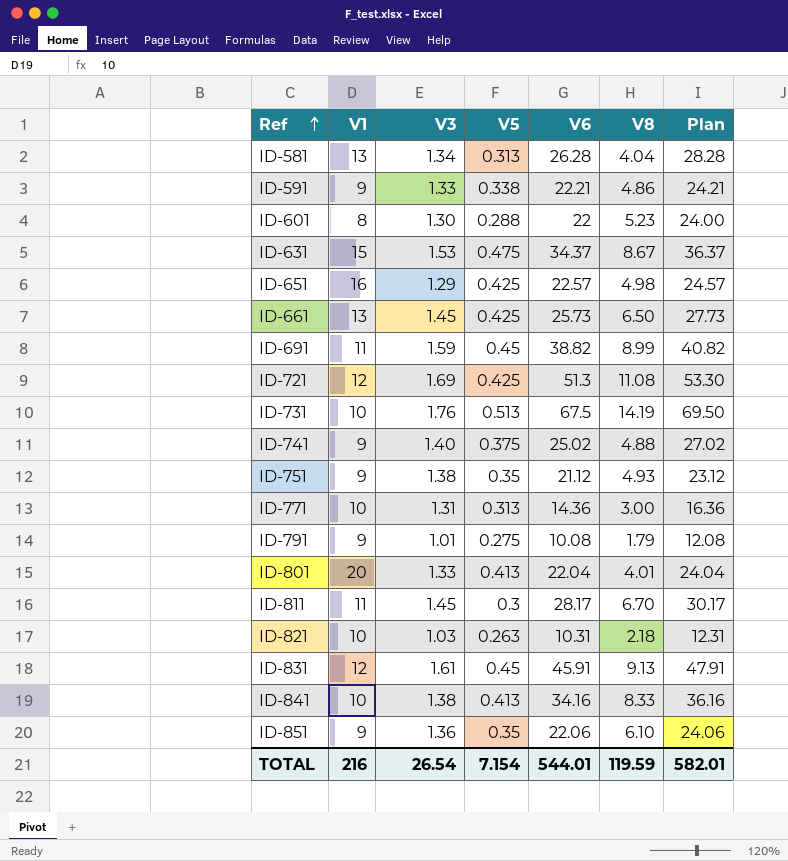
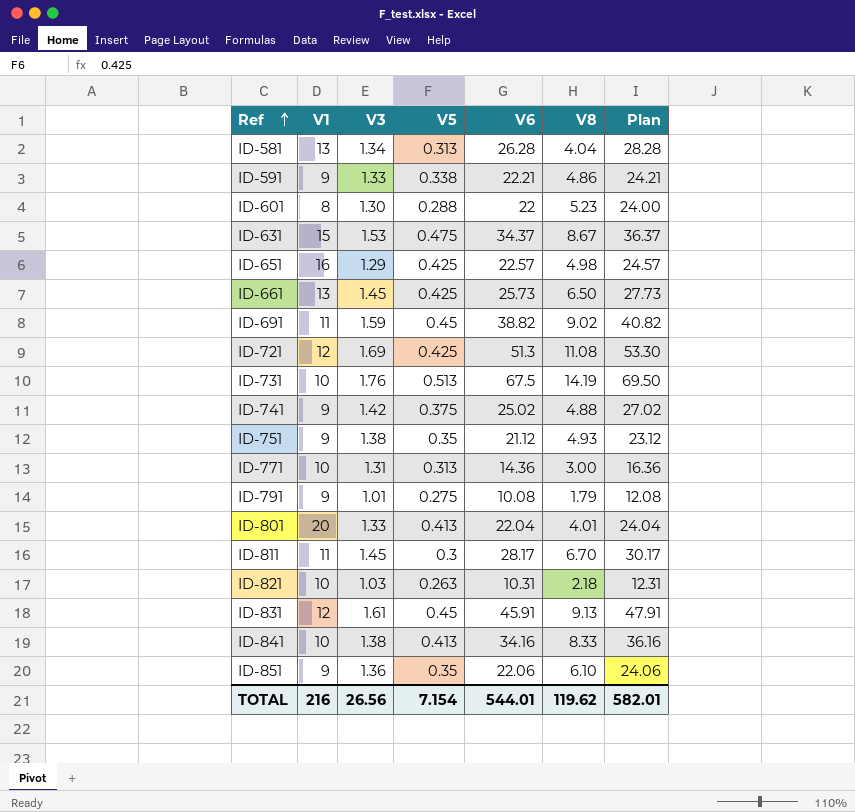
ID-691 | V8: 8.99 -> 9.02
ID-741 | V3: 1.40 -> 1.42
TOTAL | V3: 26.54 -> 26.56
TOTAL | V8: 119.59 -> 119.62

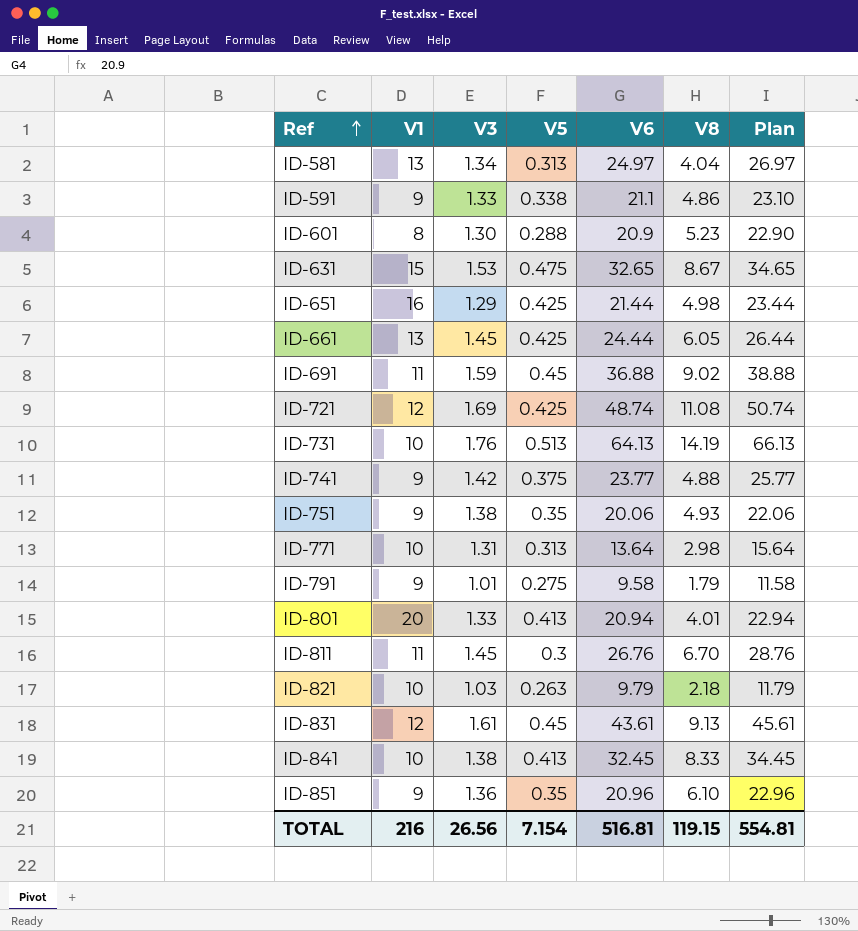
ID-581 | V6: 26.28 -> 24.97
ID-581 | Plan: 28.28 -> 26.97
ID-591 | V6: 22.21 -> 21.1
ID-591 | Plan: 24.21 -> 23.10
ID-601 | V6: 22 -> 20.9
ID-601 | Plan: 24.00 -> 22.90
ID-631 | V6: 34.37 -> 32.65
ID-631 | Plan: 36.37 -> 34.65
ID-651 | V6: 22.57 -> 21.44
ID-651 | Plan: 24.57 -> 23.44
ID-661 | V6: 25.73 -> 24.44
ID-661 | V8: 6.50 -> 6.05
ID-661 | Plan: 27.73 -> 26.44
ID-691 | V6: 38.82 -> 36.88
ID-691 | Plan: 40.82 -> 38.88
ID-721 | V6: 51.3 -> 48.74
ID-721 | Plan: 53.30 -> 50.74
ID-731 | V6: 67.5 -> 64.13
ID-731 | Plan: 69.50 -> 66.13
ID-741 | V6: 25.02 -> 23.77
ID-741 | Plan: 27.02 -> 25.77
ID-751 | V6: 21.12 -> 20.06
ID-751 | Plan: 23.12 -> 22.06
ID-771 | V6: 14.36 -> 13.64
ID-771 | V8: 3.00 -> 2.98
ID-771 | Plan: 16.36 -> 15.64
ID-791 | V6: 10.08 -> 9.58
ID-791 | Plan: 12.08 -> 11.58
ID-801 | V6: 22.04 -> 20.94
ID-801 | Plan: 24.04 -> 22.94
ID-811 | V6: 28.17 -> 26.76
ID-811 | Plan: 30.17 -> 28.76
ID-821 | V6: 10.31 -> 9.79
ID-821 | Plan: 12.31 -> 11.79
ID-831 | V6: 45.91 -> 43.61
ID-831 | Plan: 47.91 -> 45.61
ID-841 | V6: 34.16 -> 32.45
ID-841 | Plan: 36.16 -> 34.45
ID-851 | V6: 22.06 -> 20.96
ID-851 | Plan: 24.06 -> 22.96
TOTAL | V6: 544.01 -> 516.81
TOTAL | V8: 119.62 -> 119.15
TOTAL | Plan: 582.01 -> 554.81

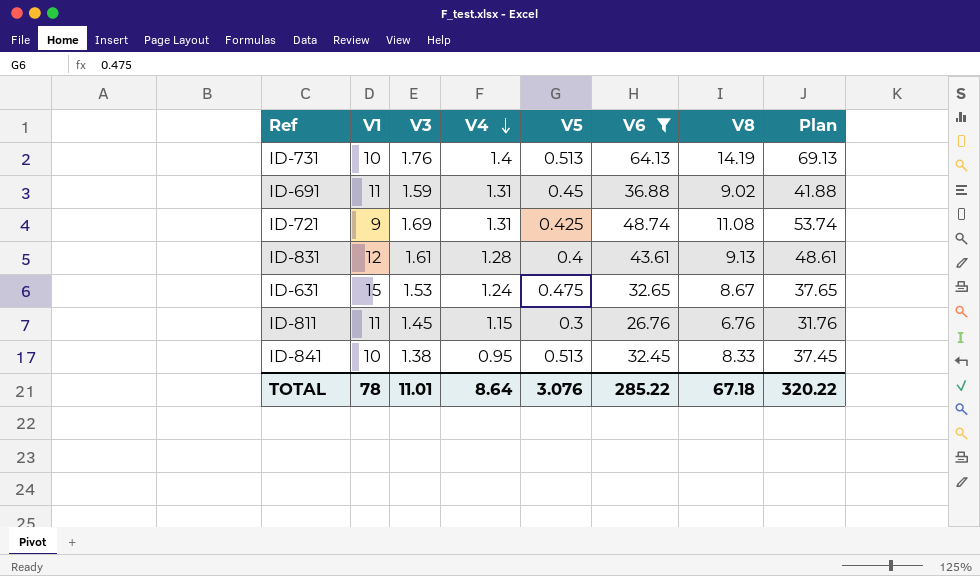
filter: none -> V6 >= 26.76
row order: Ref ascending -> V4 descending
column V4 | position: none -> 4
column Plan | formula: [V6] + 2 -> [V6] + 5
ID-721 | V1: 12 -> 9
ID-831 | V5: 0.45 -> 0.4
ID-811 | V8: 6.70 -> 6.76
ID-841 | V5: 0.413 -> 0.513
TOTAL | V1: 216 -> 78
TOTAL | V3: 26.56 -> 11.01
TOTAL | V5: 7.154 -> 3.076
TOTAL | V6: 516.81 -> 285.22
TOTAL | V8: 119.15 -> 67.18
TOTAL | Plan: 554.81 -> 320.22

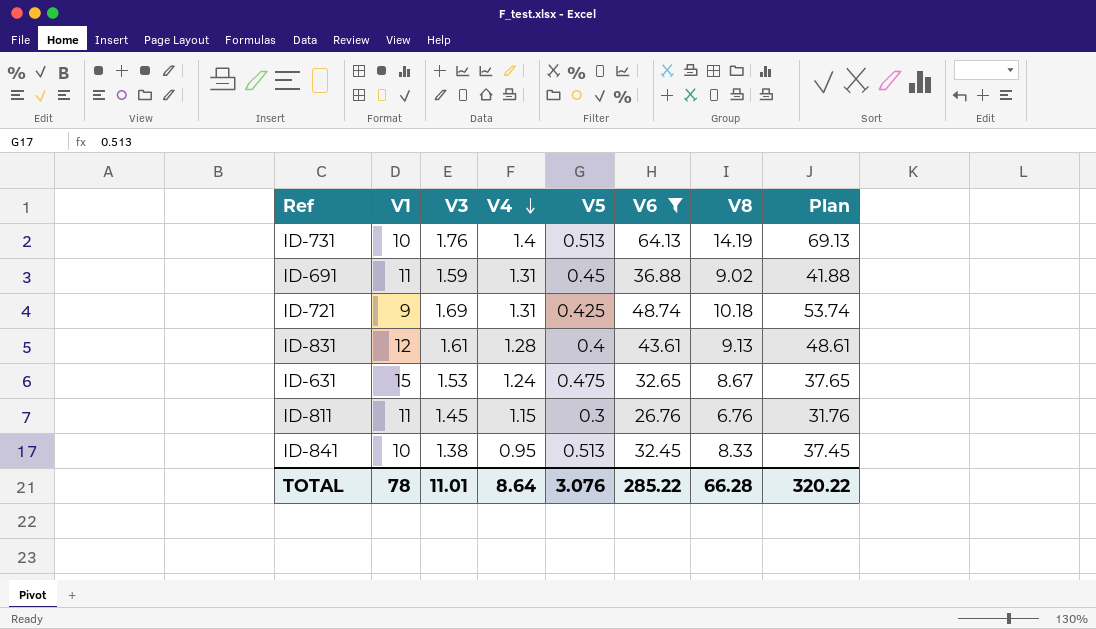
ID-721 | V8: 11.08 -> 10.18
TOTAL | V8: 67.18 -> 66.28

